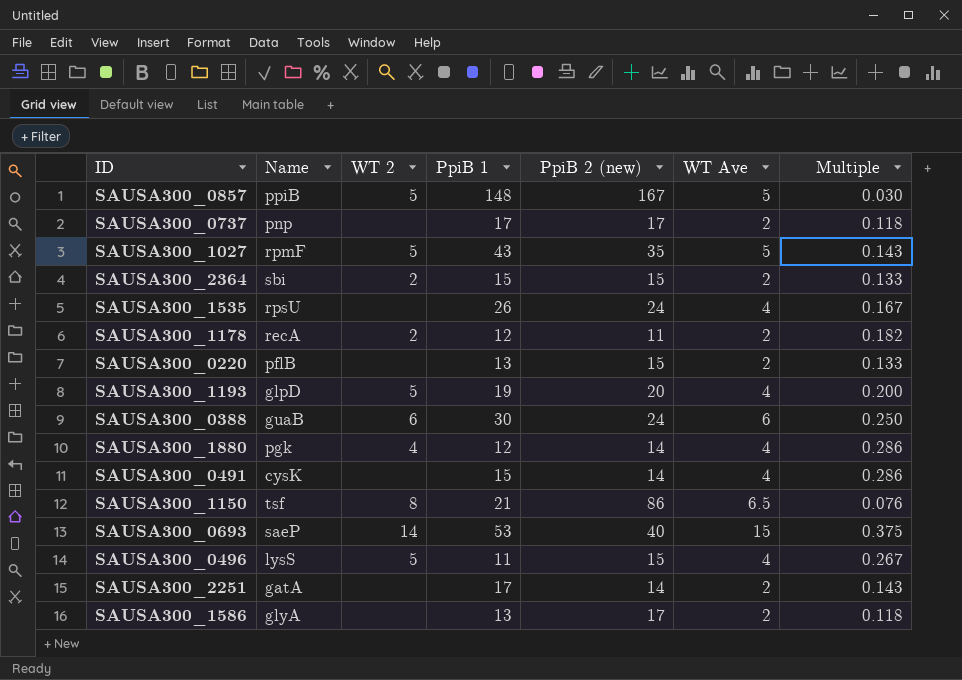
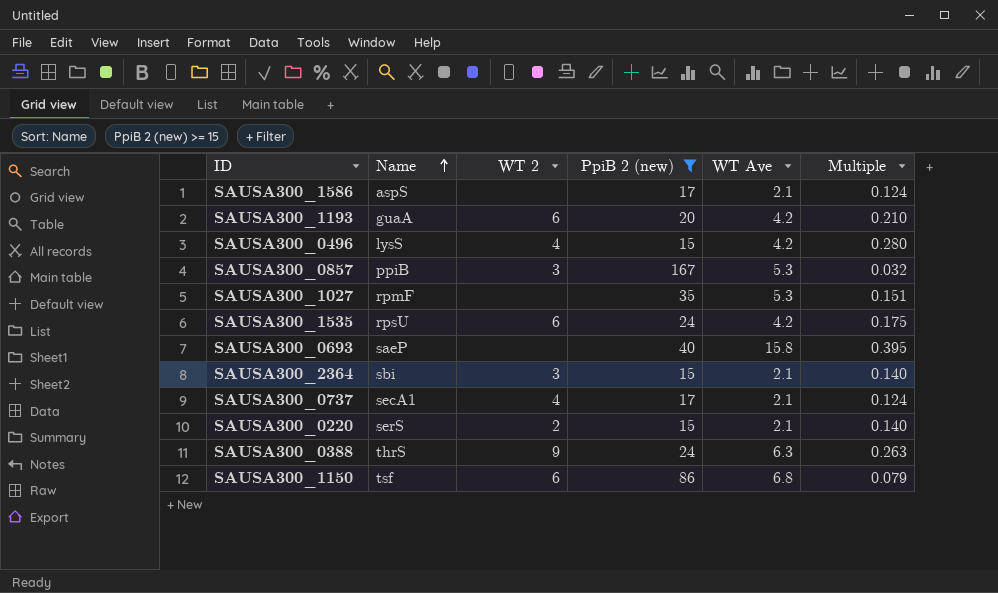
filter: none -> PpiB 2 (new) >= 15
row order: none -> Name ascending
column PpiB 1 | position: 4 -> none
SAUSA300_1586 | Name: glyA -> aspS
SAUSA300_1586 | WT Ave: 2 -> 2.1
SAUSA300_1586 | Multiple: 0.118 -> 0.124
SAUSA300_1193 | Name: glpD -> guaA
SAUSA300_1193 | WT 2: 5 -> 6
SAUSA300_1193 | WT Ave: 4 -> 4.2
SAUSA300_1193 | Multiple: 0.200 -> 0.210
SAUSA300_0496 | WT 2: 5 -> 4
SAUSA300_0496 | WT Ave: 4 -> 4.2
SAUSA300_0496 | Multiple: 0.267 -> 0.280
SAUSA300_0857 | WT 2: 5 -> 3
SAUSA300_0857 | WT Ave: 5 -> 5.3
SAUSA300_0857 | Multiple: 0.030 -> 0.032
SAUSA300_1027 | WT 2: 5 -> none
SAUSA300_1027 | WT Ave: 5 -> 5.3
SAUSA300_1027 | Multiple: 0.143 -> 0.151
SAUSA300_1535 | WT 2: none -> 6
SAUSA300_1535 | WT Ave: 4 -> 4.2
SAUSA300_1535 | Multiple: 0.167 -> 0.175
SAUSA300_0693 | WT 2: 14 -> none
SAUSA300_0693 | WT Ave: 15 -> 15.8
SAUSA300_0693 | Multiple: 0.375 -> 0.395
SAUSA300_2364 | WT 2: 2 -> 3
SAUSA300_2364 | WT Ave: 2 -> 2.1
SAUSA300_2364 | Multiple: 0.133 -> 0.140
SAUSA300_0737 | Name: pnp -> secA1
SAUSA300_0737 | WT 2: none -> 4
SAUSA300_0737 | WT Ave: 2 -> 2.1
SAUSA300_0737 | Multiple: 0.118 -> 0.124
SAUSA300_0220 | Name: pflB -> serS
SAUSA300_0220 | WT 2: none -> 2
SAUSA300_0220 | WT Ave: 2 -> 2.1
SAUSA300_0220 | Multiple: 0.133 -> 0.140
SAUSA300_0388 | Name: guaB -> thrS
SAUSA300_0388 | WT 2: 6 -> 9
SAUSA300_0388 | WT Ave: 6 -> 6.3
SAUSA300_0388 | Multiple: 0.250 -> 0.263
SAUSA300_1150 | WT 2: 8 -> 6
SAUSA300_1150 | WT Ave: 6.5 -> 6.8
SAUSA300_1150 | Multiple: 0.076 -> 0.079

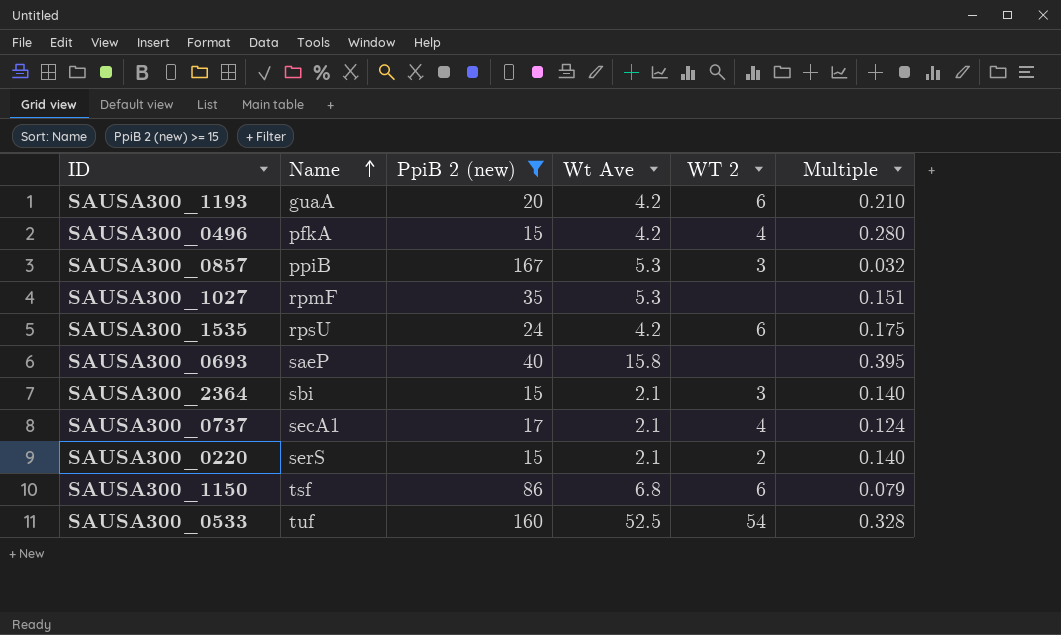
column name: WT Ave -> Wt Ave
column WT 2 | position: 3 -> 5
row SAUSA300_1586: aspS | none | 17 | 2.1 | 0.124 -> none
row SAUSA300_0388: thrS | 9 | 24 | 6.3 | 0.263 -> none
SAUSA300_0496 | Name: lysS -> pfkA
row SAUSA300_0533: none -> tuf | 160 | 52.5 | 54 | 0.328

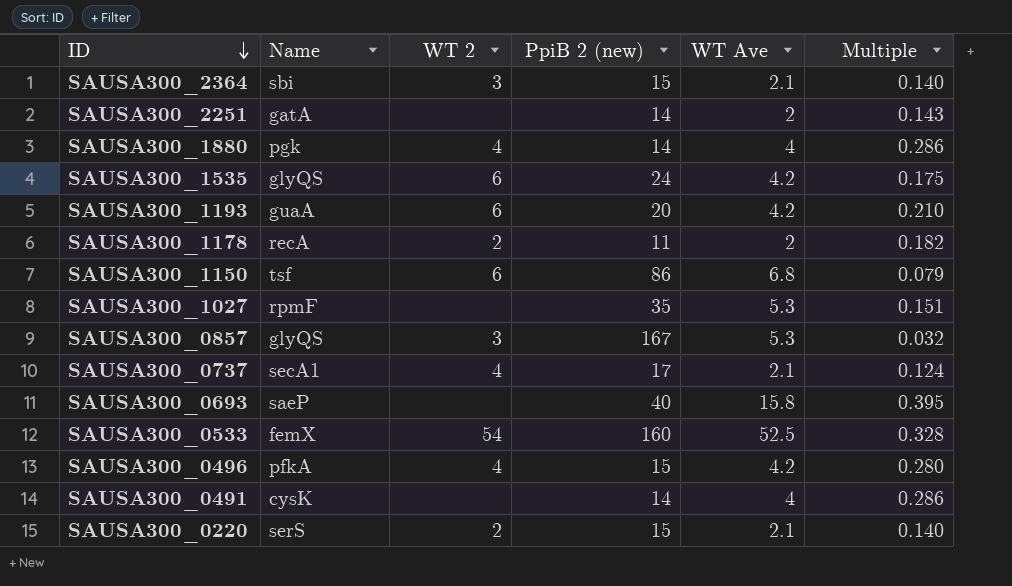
filter: PpiB 2 (new) >= 15 -> none
row order: Name ascending -> ID descending
column WT 2 | position: 5 -> 3
column name: Wt Ave -> WT Ave
SAUSA300_1535 | Name: rpsU -> glyQS
SAUSA300_0857 | Name: ppiB -> glyQS
SAUSA300_0533 | Name: tuf -> femX

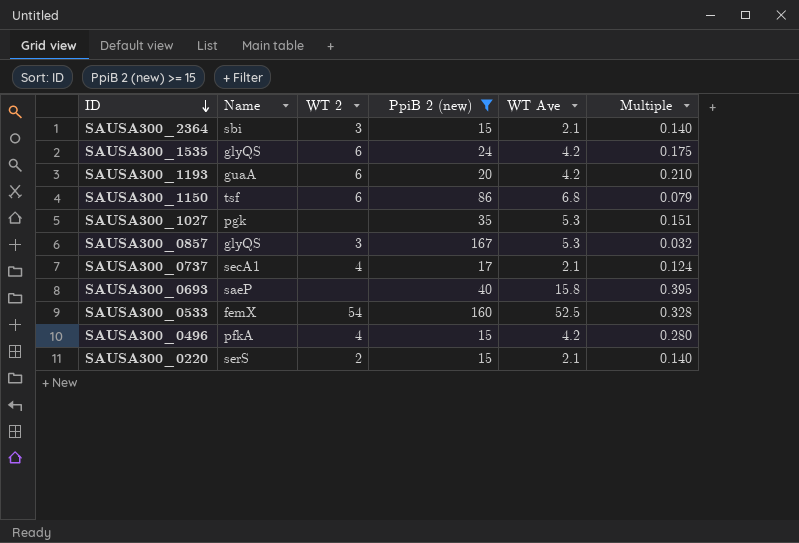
filter: none -> PpiB 2 (new) >= 15
SAUSA300_1027 | Name: rpmF -> pgk

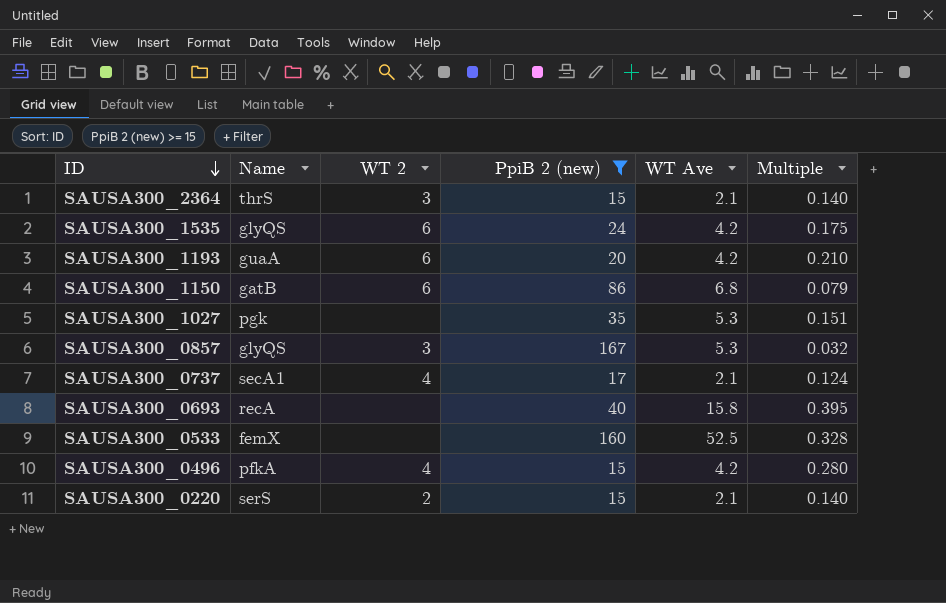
SAUSA300_2364 | Name: sbi -> thrS
SAUSA300_1150 | Name: tsf -> gatB
SAUSA300_0693 | Name: saeP -> recA
SAUSA300_0533 | WT 2: 54 -> none

